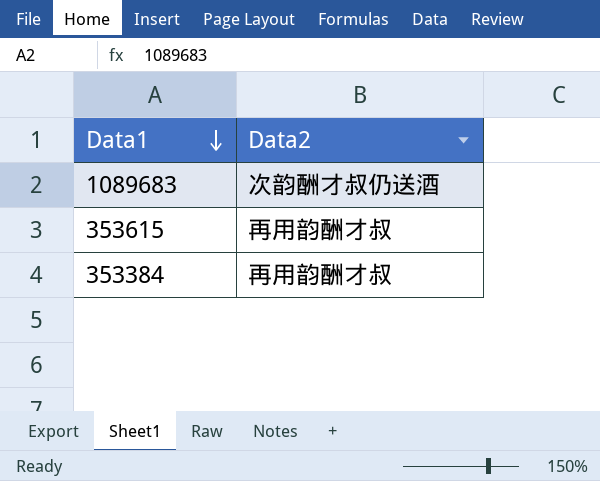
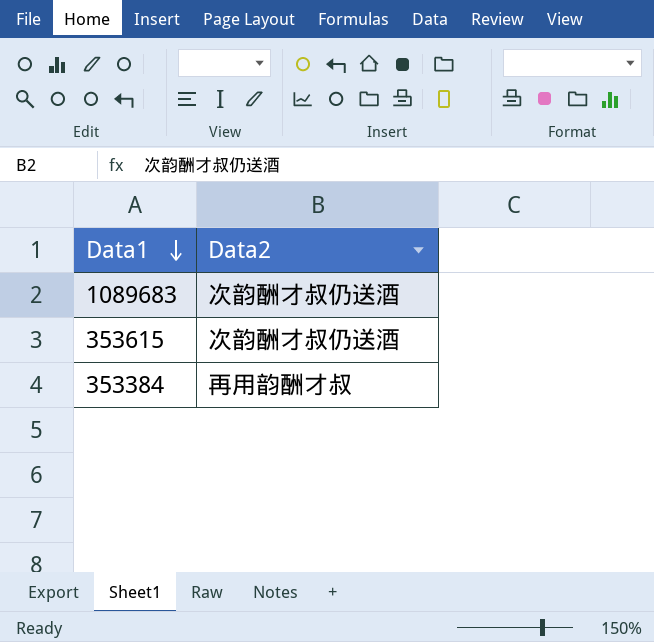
353615 | Data2: 再用韵酬才叔 -> 次韵酬才叔仍送酒

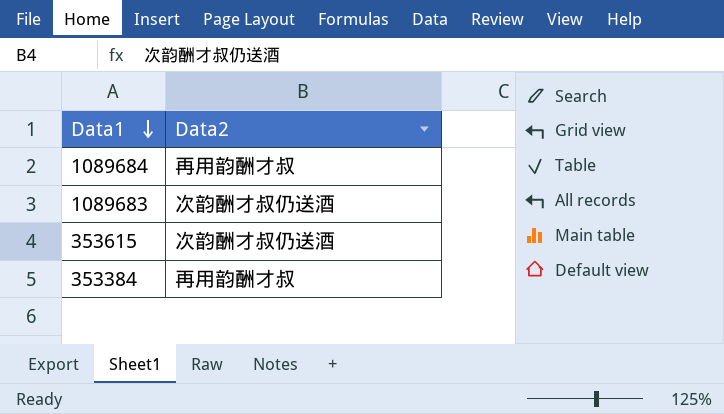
row 1089684: none -> 再用韵酬才叔

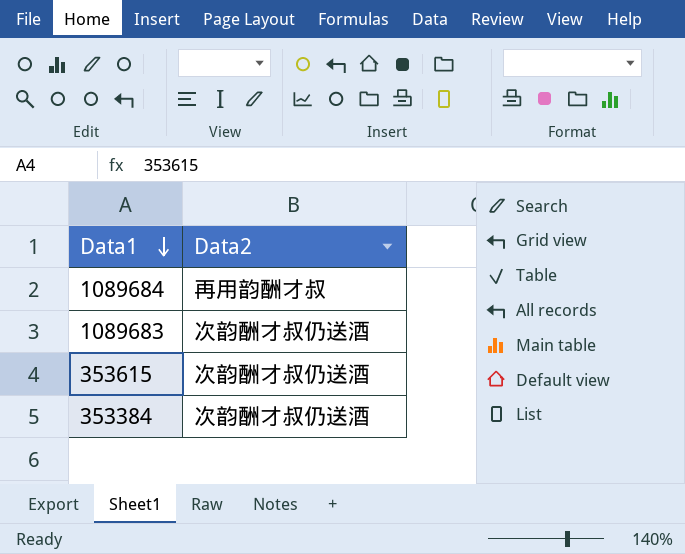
353384 | Data2: 再用韵酬才叔 -> 次韵酬才叔仍送酒

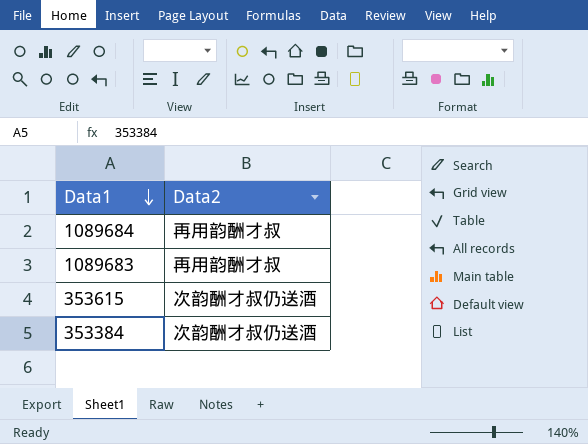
1089683 | Data2: 次韵酬才叔仍送酒 -> 再用韵酬才叔

